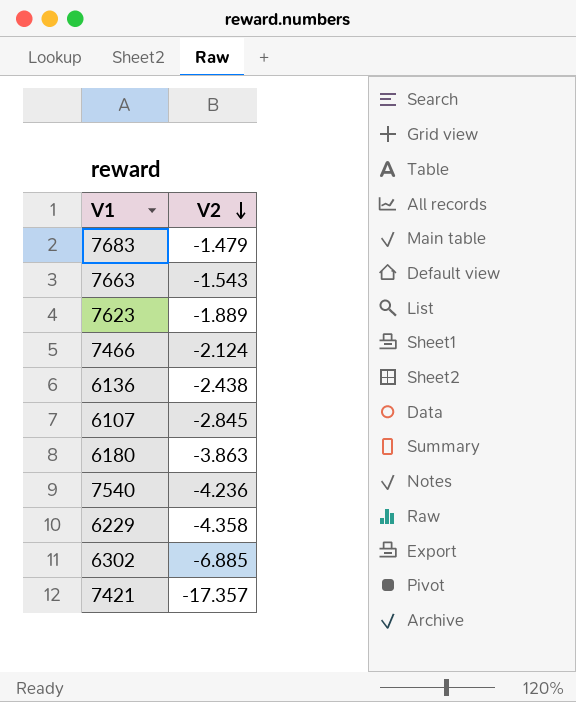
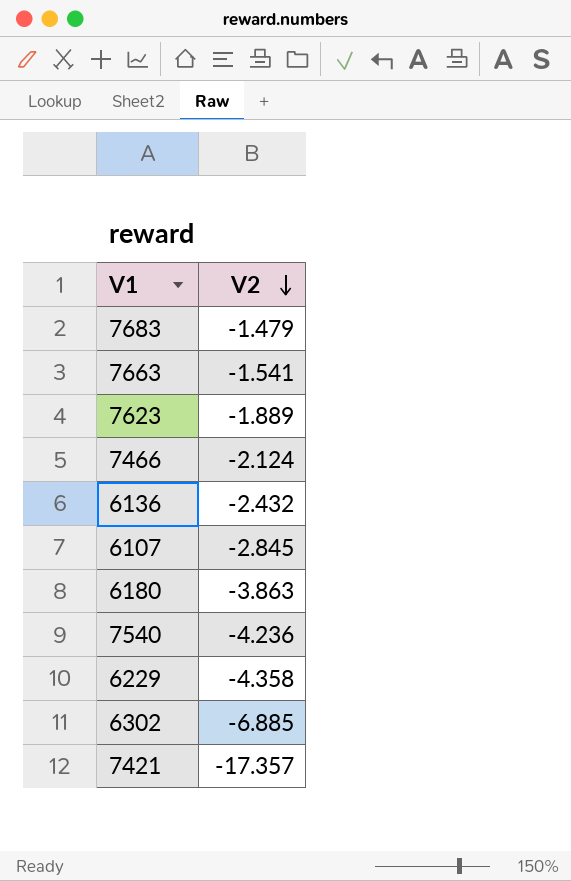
7663 | V2: -1.543 -> -1.541
6136 | V2: -2.438 -> -2.432

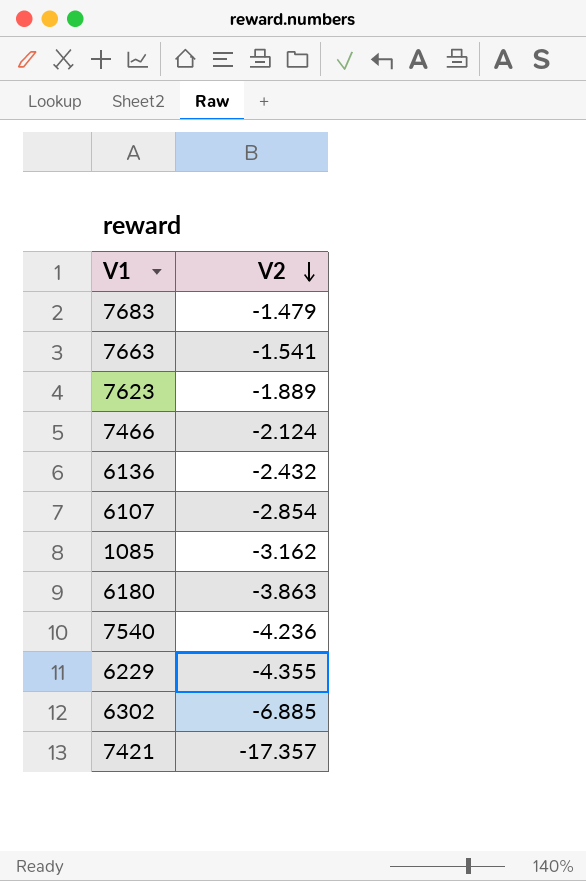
6107 | V2: -2.845 -> -2.854
row 1085: none -> -3.162
6229 | V2: -4.358 -> -4.355

